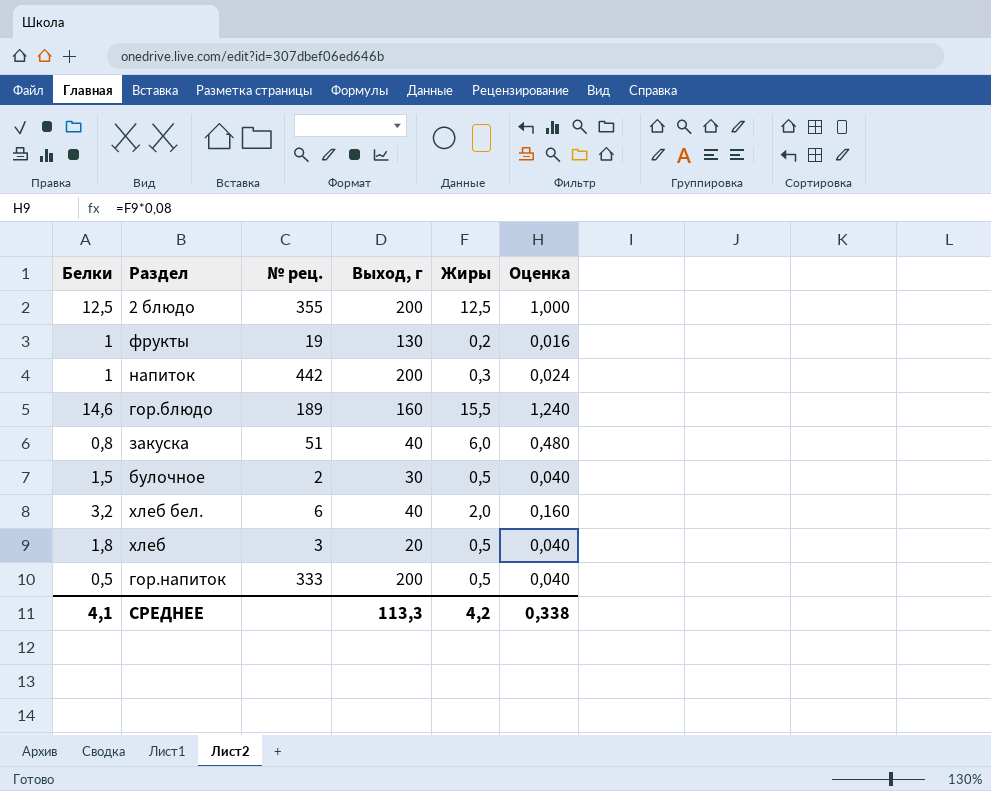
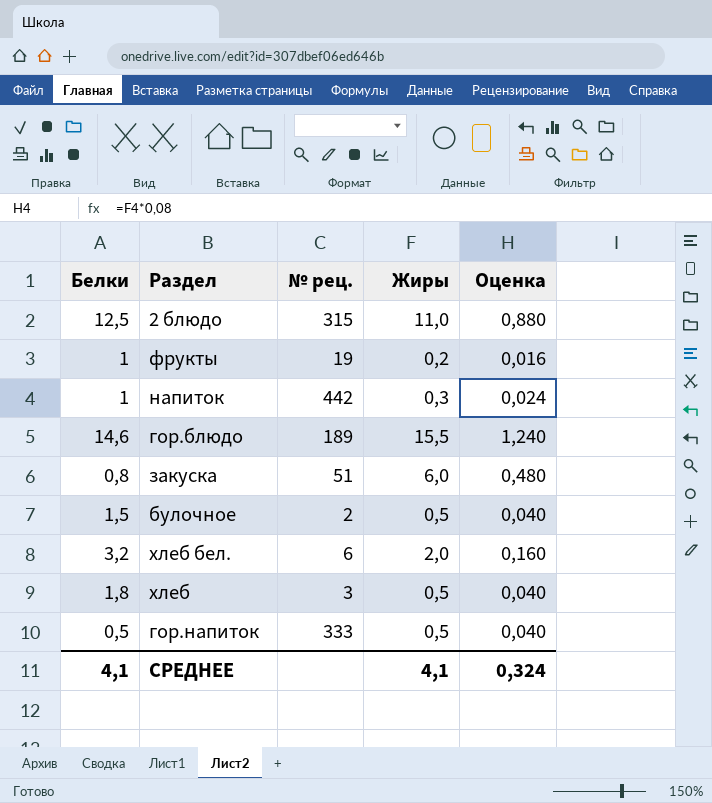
column Выход, г | position: 4 -> none
2 блюдо | № рец.: 355 -> 315
2 блюдо | Жиры: 12,5 -> 11,0
2 блюдо | Оценка: 1,000 -> 0,880
СРЕДНЕЕ | Жиры: 4,2 -> 4,1
СРЕДНЕЕ | Оценка: 0,338 -> 0,324

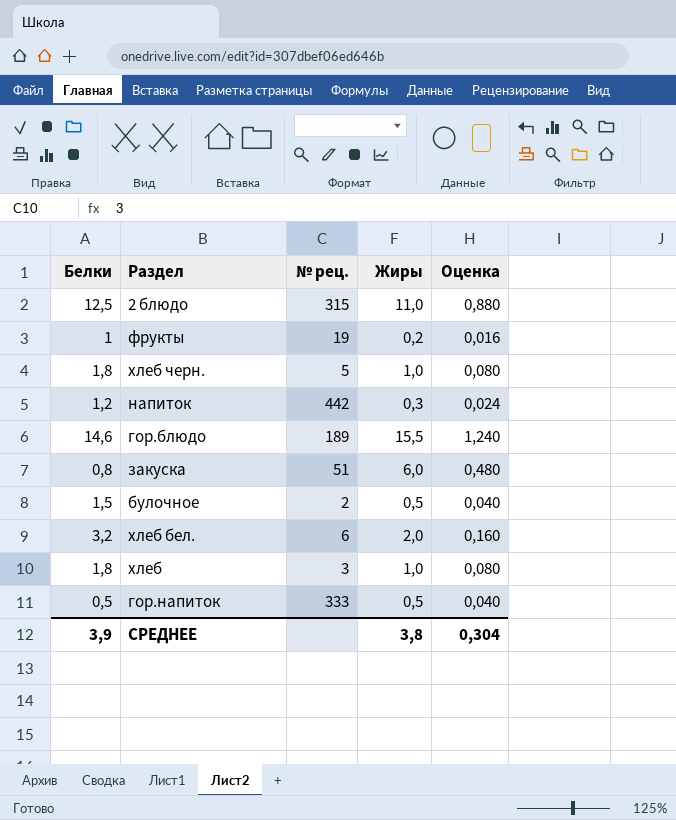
row хлеб черн.: none -> 1,8 | 5 | 1,0 | 0,080
напиток | Белки: 1 -> 1,2
хлеб | Жиры: 0,5 -> 1,0
хлеб | Оценка: 0,040 -> 0,080
СРЕДНЕЕ | Белки: 4,1 -> 3,9
СРЕДНЕЕ | Жиры: 4,1 -> 3,8
СРЕДНЕЕ | Оценка: 0,324 -> 0,304

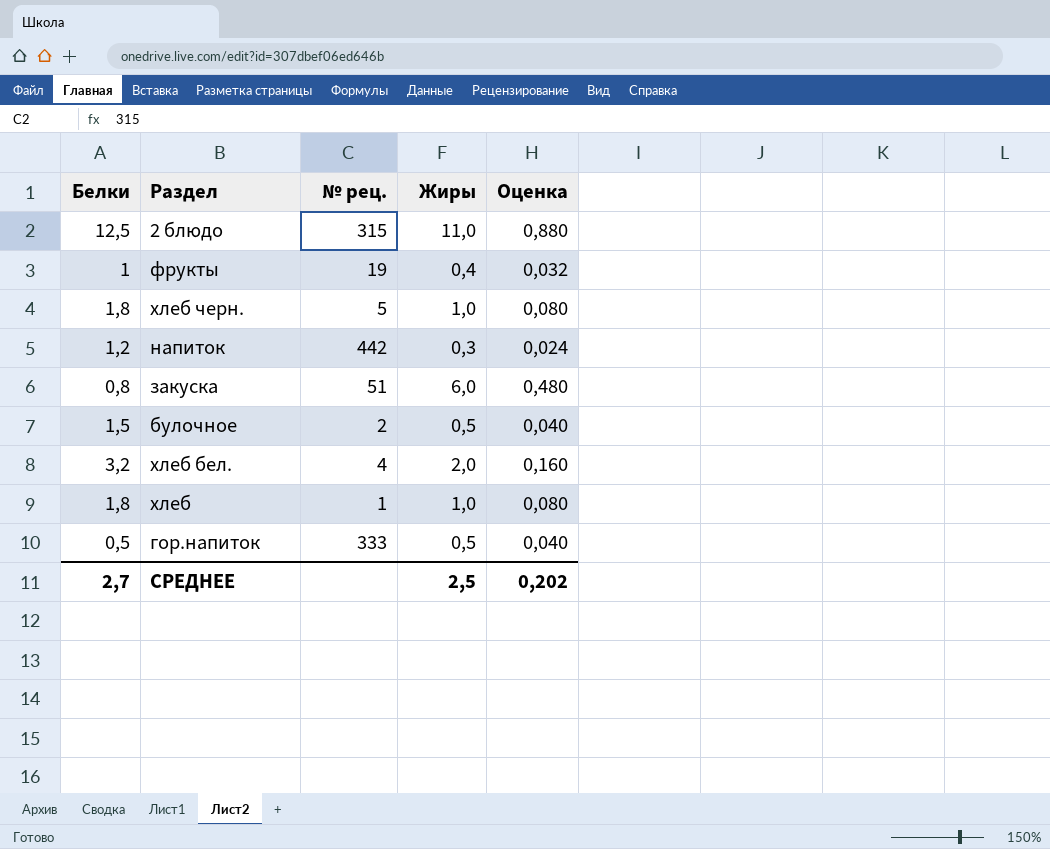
row гор.блюдо: 14,6 | 189 | 15,5 | 1,240 -> none
фрукты | Жиры: 0,2 -> 0,4
фрукты | Оценка: 0,016 -> 0,032
хлеб бел. | № рец.: 6 -> 4
хлеб | № рец.: 3 -> 1
СРЕДНЕЕ | Белки: 3,9 -> 2,7
СРЕДНЕЕ | Жиры: 3,8 -> 2,5
СРЕДНЕЕ | Оценка: 0,304 -> 0,202

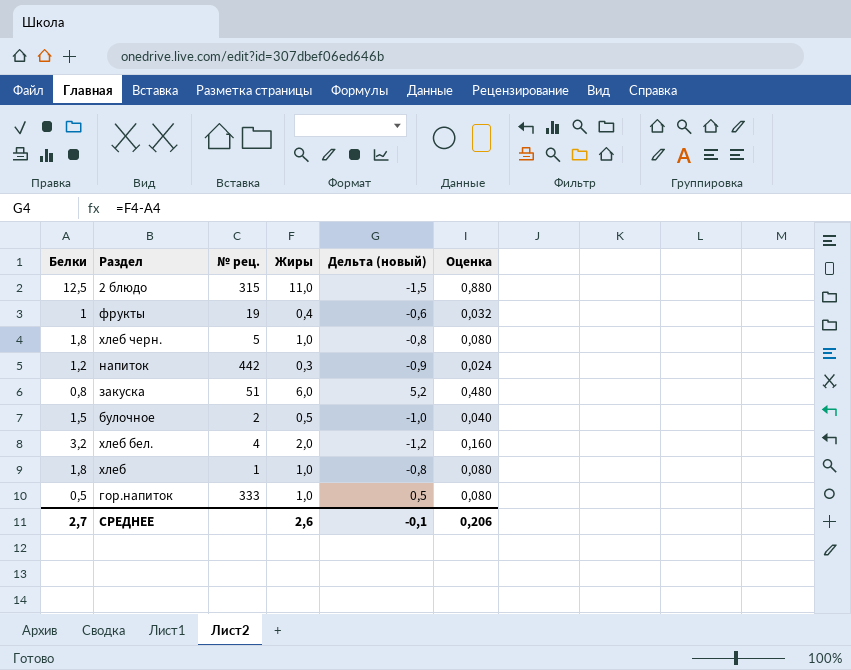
column Дельта (новый) | formula: none -> [Жиры] - [Белки]
гор.напиток | Жиры: 0,5 -> 1,0
гор.напиток | Оценка: 0,040 -> 0,080
СРЕДНЕЕ | Жиры: 2,5 -> 2,6
СРЕДНЕЕ | Оценка: 0,202 -> 0,206

